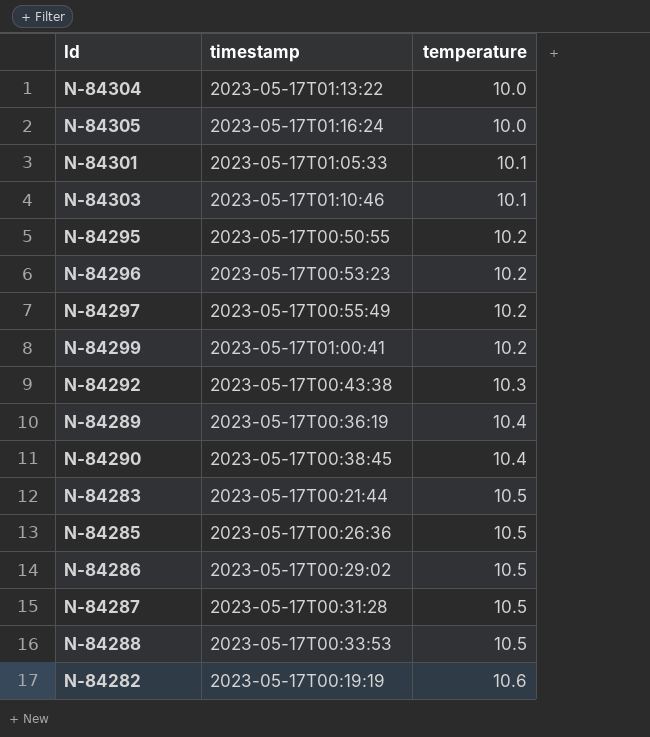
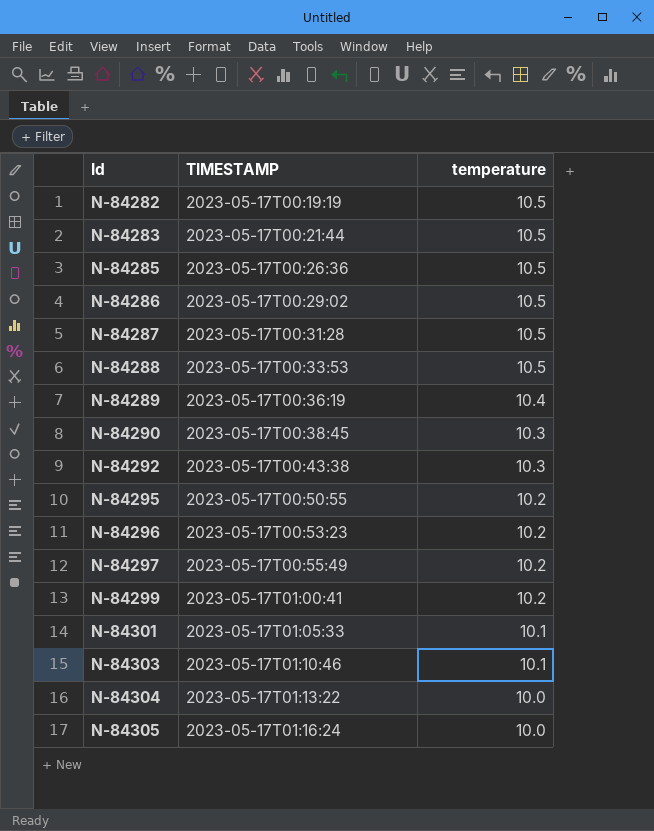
row order: temperature ascending -> Id ascending
column name: timestamp -> TIMESTAMP
N-84282 | temperature: 10.6 -> 10.5
N-84290 | temperature: 10.4 -> 10.3

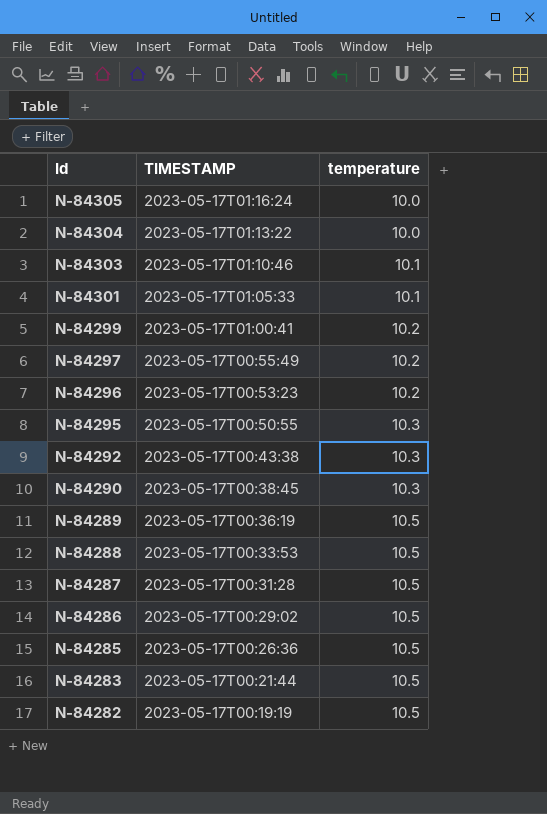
row order: Id ascending -> Id descending
N-84295 | temperature: 10.2 -> 10.3
N-84289 | temperature: 10.4 -> 10.5

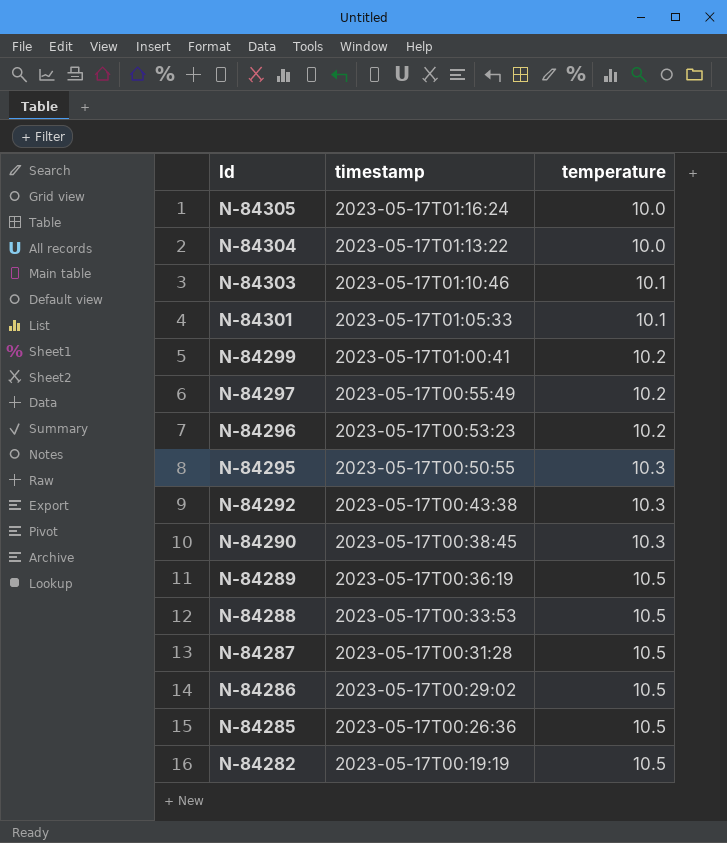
column name: TIMESTAMP -> timestamp
row N-84283: 2023-05-17T00:21:44 | 10.5 -> none

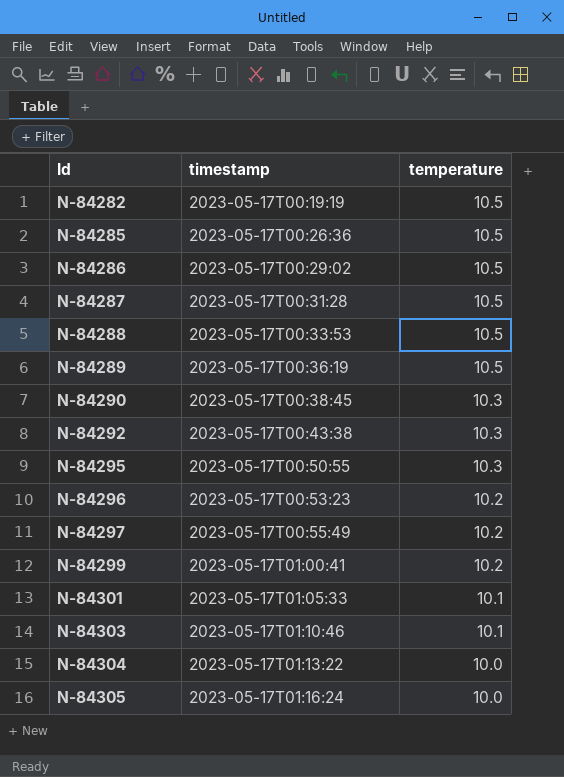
row order: Id descending -> Id ascending

